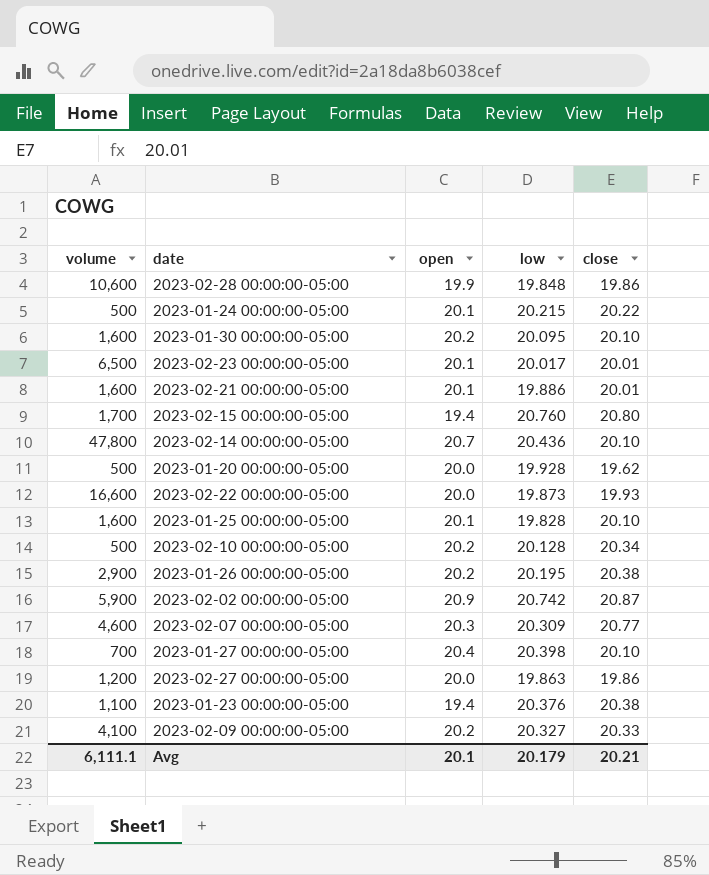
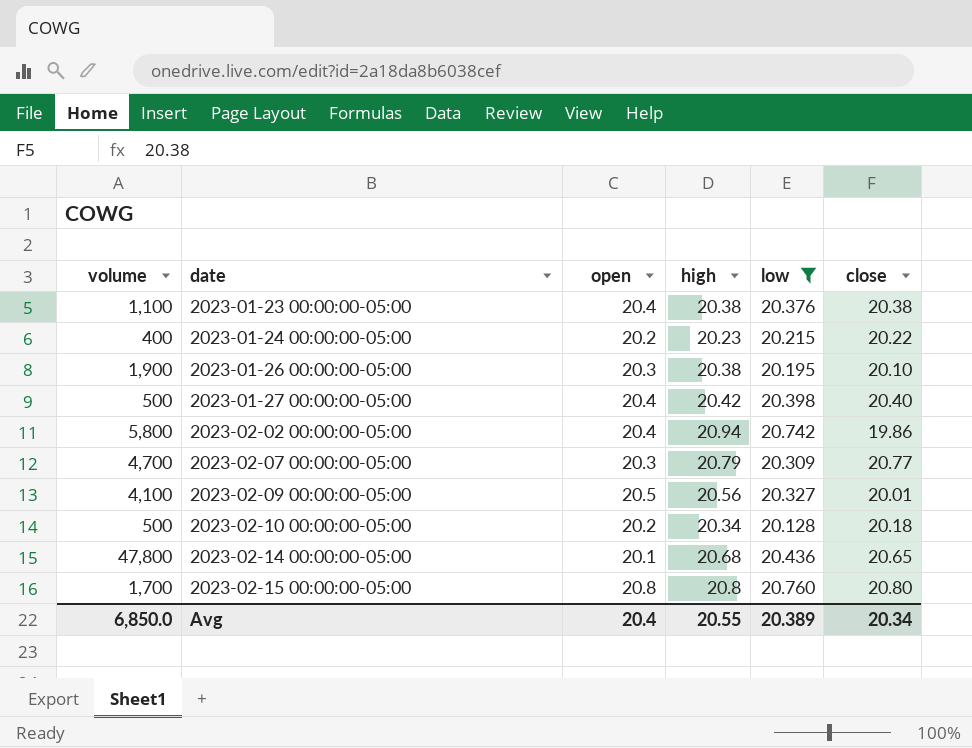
filter: none -> low >= 20.128
row order: none -> date ascending
column high | position: none -> 4
2023-01-23 00:00:00-05:00 | open: 19.4 -> 20.4
2023-01-24 00:00:00-05:00 | volume: 500 -> 400
2023-01-24 00:00:00-05:00 | open: 20.1 -> 20.2
2023-01-26 00:00:00-05:00 | volume: 2,900 -> 1,900
2023-01-26 00:00:00-05:00 | open: 20.2 -> 20.3
2023-01-26 00:00:00-05:00 | close: 20.38 -> 20.10
2023-01-27 00:00:00-05:00 | volume: 700 -> 500
2023-01-27 00:00:00-05:00 | close: 20.10 -> 20.40
2023-02-02 00:00:00-05:00 | volume: 5,900 -> 5,800
2023-02-02 00:00:00-05:00 | open: 20.9 -> 20.4
2023-02-02 00:00:00-05:00 | close: 20.87 -> 19.86
2023-02-07 00:00:00-05:00 | volume: 4,600 -> 4,700
2023-02-09 00:00:00-05:00 | open: 20.2 -> 20.5
2023-02-09 00:00:00-05:00 | close: 20.33 -> 20.01
2023-02-10 00:00:00-05:00 | close: 20.34 -> 20.18
2023-02-14 00:00:00-05:00 | open: 20.7 -> 20.1
2023-02-14 00:00:00-05:00 | close: 20.10 -> 20.65
2023-02-15 00:00:00-05:00 | open: 19.4 -> 20.8
Avg | volume: 6,111.1 -> 6,850.0
Avg | open: 20.1 -> 20.4
Avg | low: 20.179 -> 20.389
Avg | close: 20.21 -> 20.34

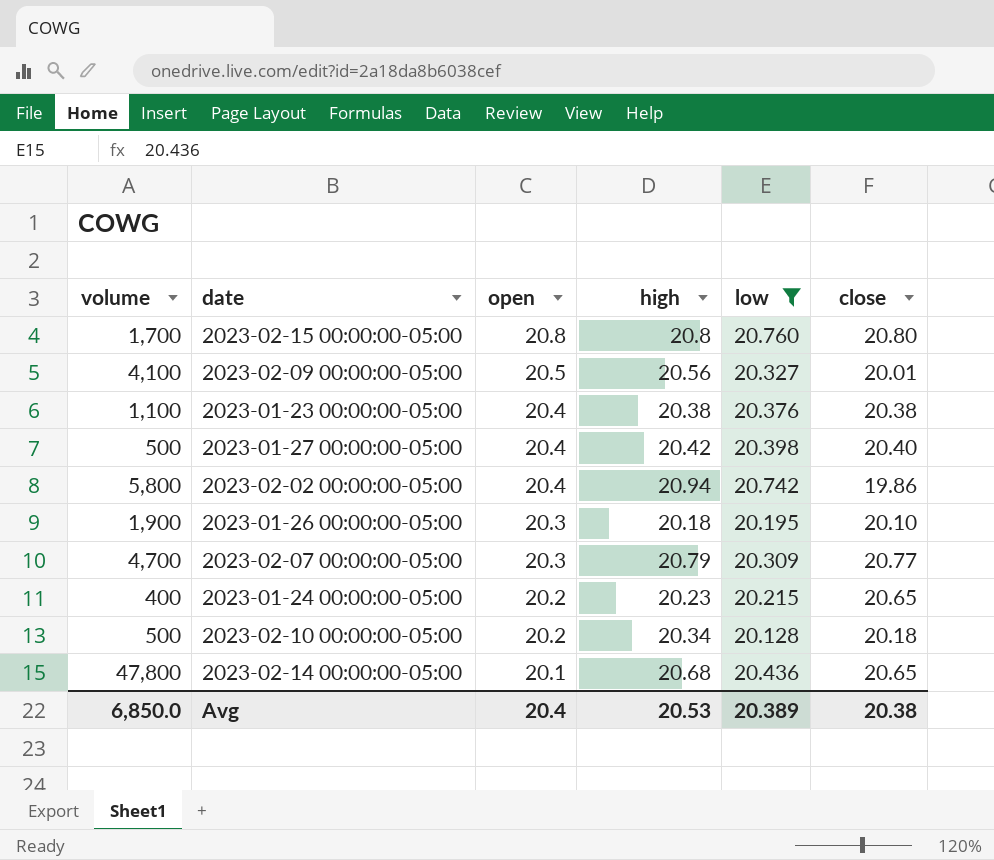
row order: date ascending -> open descending
2023-01-26 00:00:00-05:00 | high: 20.38 -> 20.18
2023-01-24 00:00:00-05:00 | close: 20.22 -> 20.65
Avg | high: 20.55 -> 20.53
Avg | close: 20.34 -> 20.38

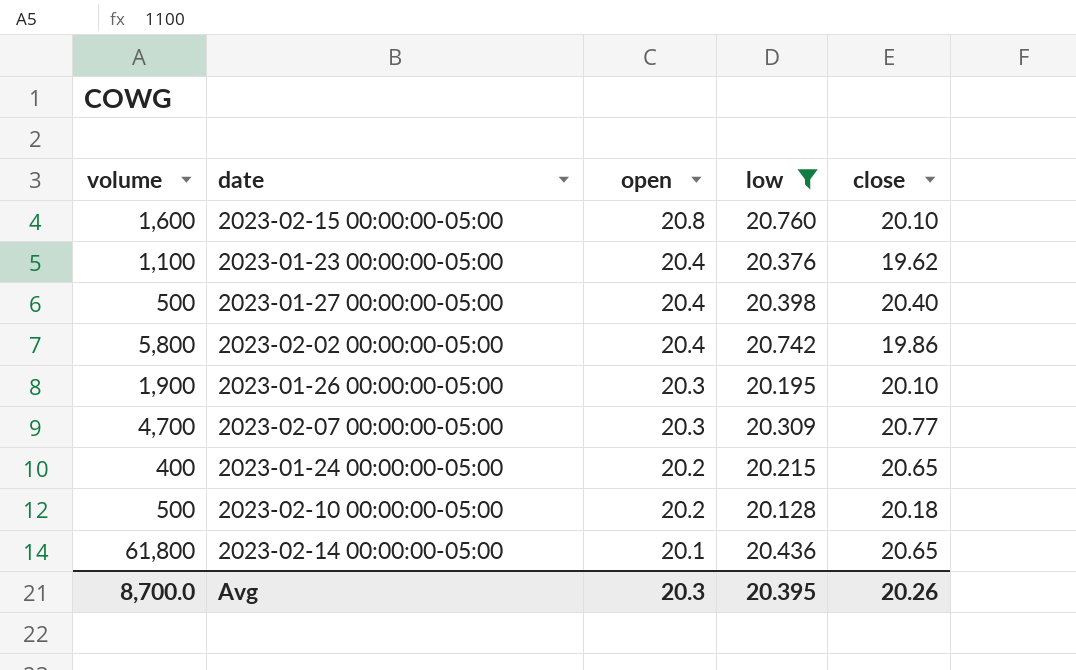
column high | position: 4 -> none
row 2023-02-09 00:00:00-05:00: 4,100 | 20.5 | 20.56 | 20.327 | 20.01 -> none
2023-02-15 00:00:00-05:00 | volume: 1,700 -> 1,600
2023-02-15 00:00:00-05:00 | close: 20.80 -> 20.10
2023-01-23 00:00:00-05:00 | close: 20.38 -> 19.62
2023-02-14 00:00:00-05:00 | volume: 47,800 -> 61,800
Avg | volume: 6,850.0 -> 8,700.0
Avg | open: 20.4 -> 20.3
Avg | low: 20.389 -> 20.395
Avg | close: 20.38 -> 20.26

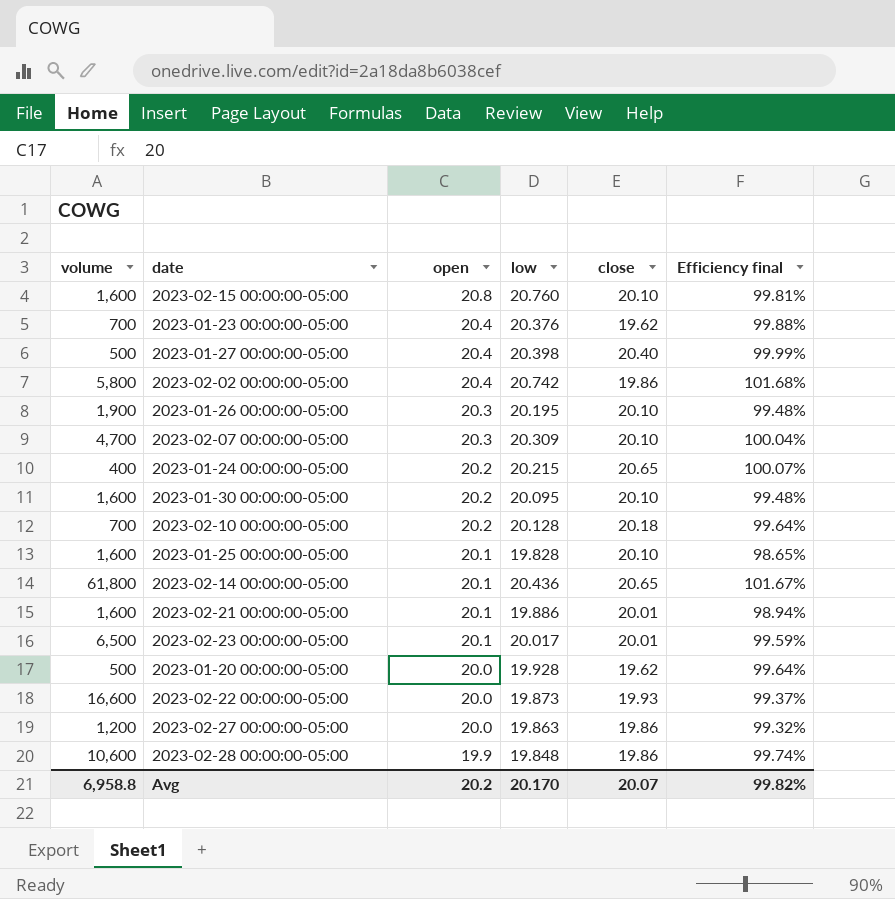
filter: low >= 20.128 -> none
column Efficiency final | formula: none -> [low] / [open]
2023-01-23 00:00:00-05:00 | volume: 1,100 -> 700
2023-02-07 00:00:00-05:00 | close: 20.77 -> 20.10
2023-02-10 00:00:00-05:00 | volume: 500 -> 700
Avg | volume: 8,700.0 -> 6,958.8
Avg | open: 20.3 -> 20.2
Avg | low: 20.395 -> 20.170
Avg | close: 20.26 -> 20.07

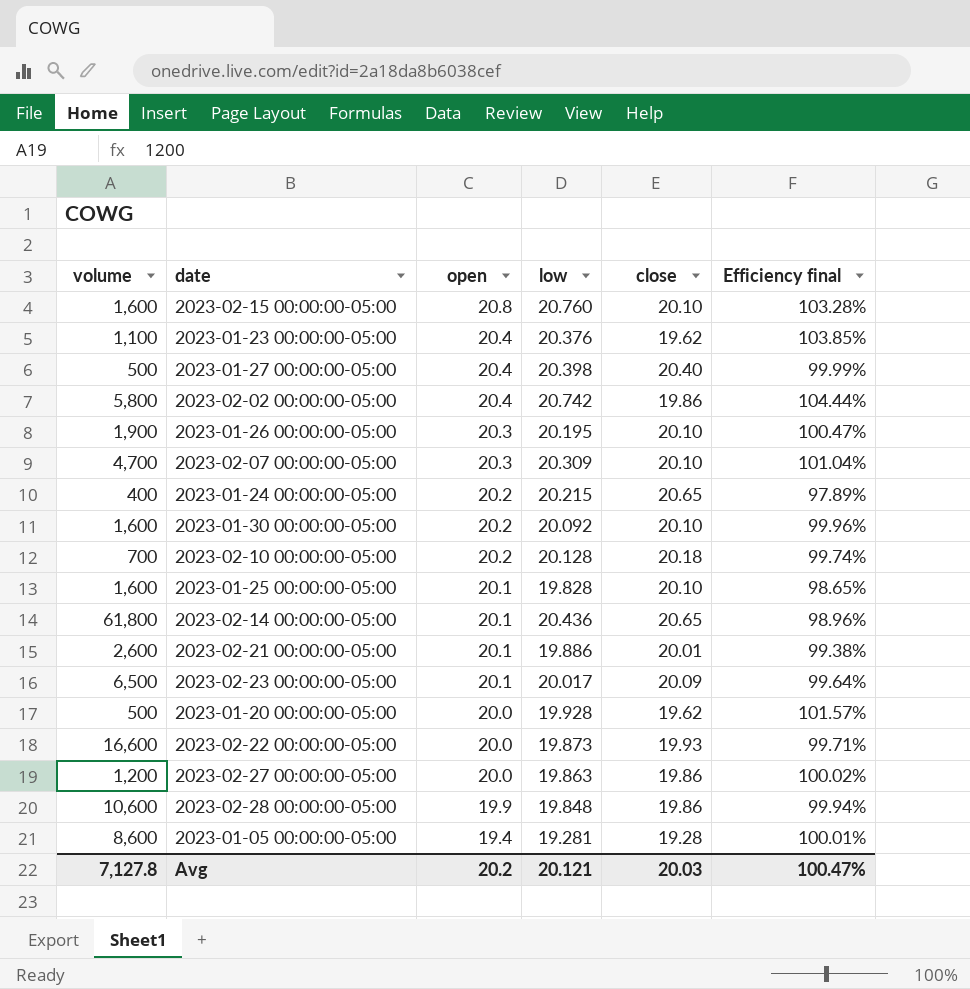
column Efficiency final | formula: [low] / [open] -> [low] / [close]
2023-01-23 00:00:00-05:00 | volume: 700 -> 1,100
2023-01-30 00:00:00-05:00 | low: 20.095 -> 20.092
2023-02-21 00:00:00-05:00 | volume: 1,600 -> 2,600
2023-02-23 00:00:00-05:00 | close: 20.01 -> 20.09
row 2023-01-05 00:00:00-05:00: none -> 8,600 | 19.4 | 19.281 | 19.28 | 100.01%
Avg | volume: 6,958.8 -> 7,127.8
Avg | low: 20.170 -> 20.121
Avg | close: 20.07 -> 20.03
Avg | Efficiency final: 99.82% -> 100.47%

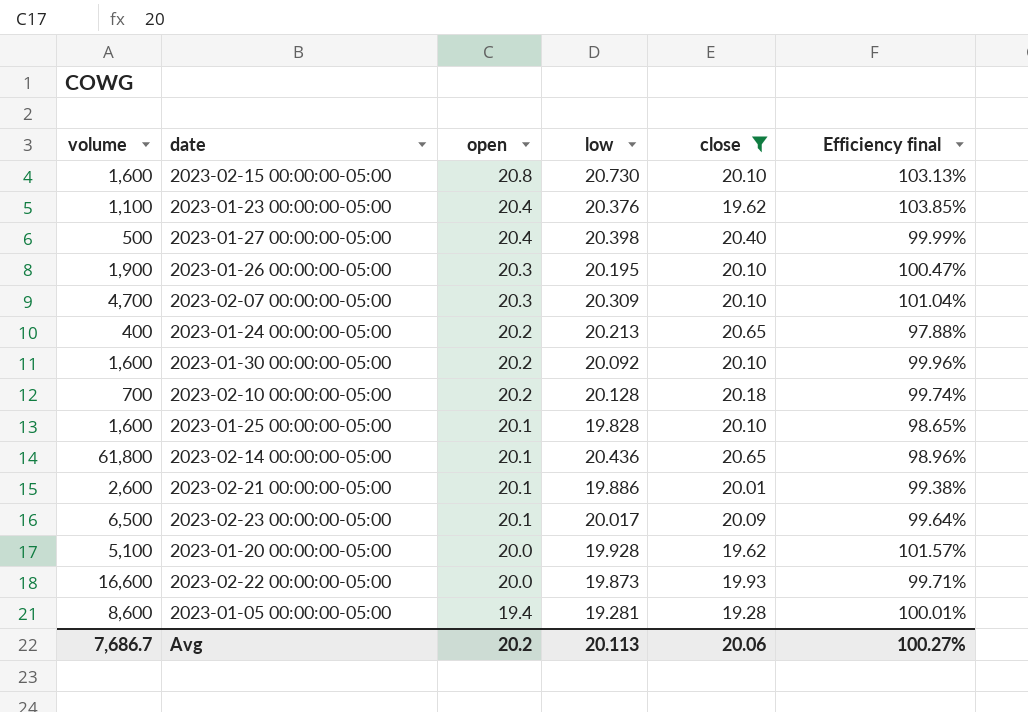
filter: none -> close != 19.86
2023-02-15 00:00:00-05:00 | low: 20.760 -> 20.730
2023-02-15 00:00:00-05:00 | Efficiency final: 103.28% -> 103.13%
2023-01-24 00:00:00-05:00 | low: 20.215 -> 20.213
2023-01-24 00:00:00-05:00 | Efficiency final: 97.89% -> 97.88%
2023-01-20 00:00:00-05:00 | volume: 500 -> 5,100
Avg | volume: 7,127.8 -> 7,686.7
Avg | low: 20.121 -> 20.113
Avg | close: 20.03 -> 20.06
Avg | Efficiency final: 100.47% -> 100.27%

